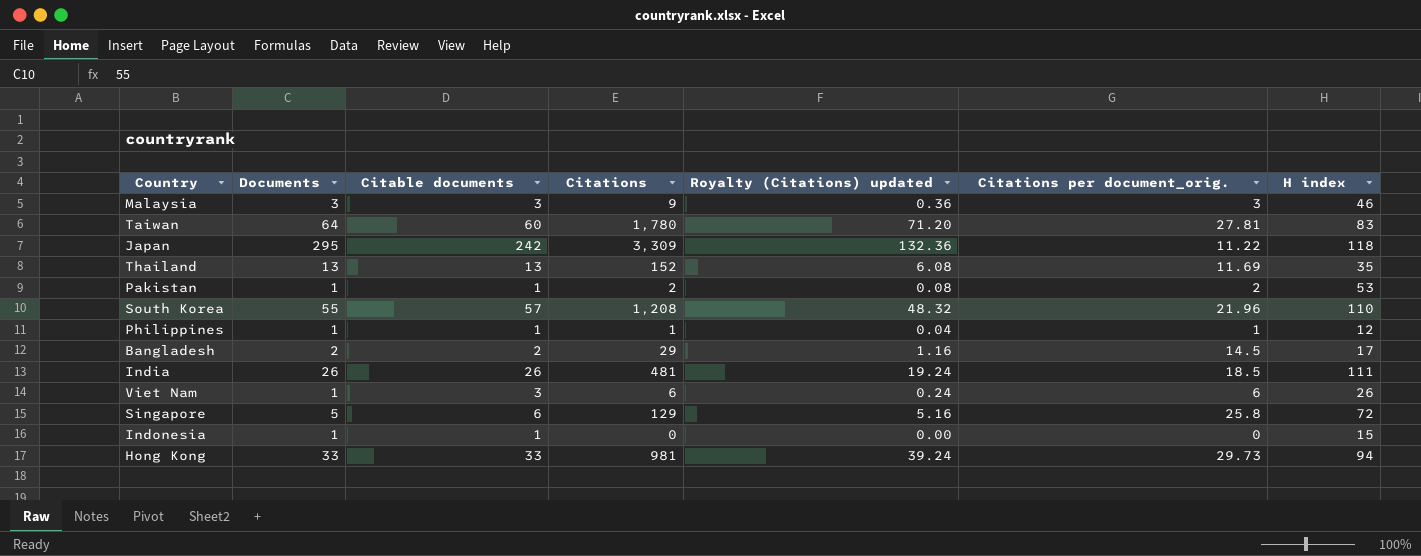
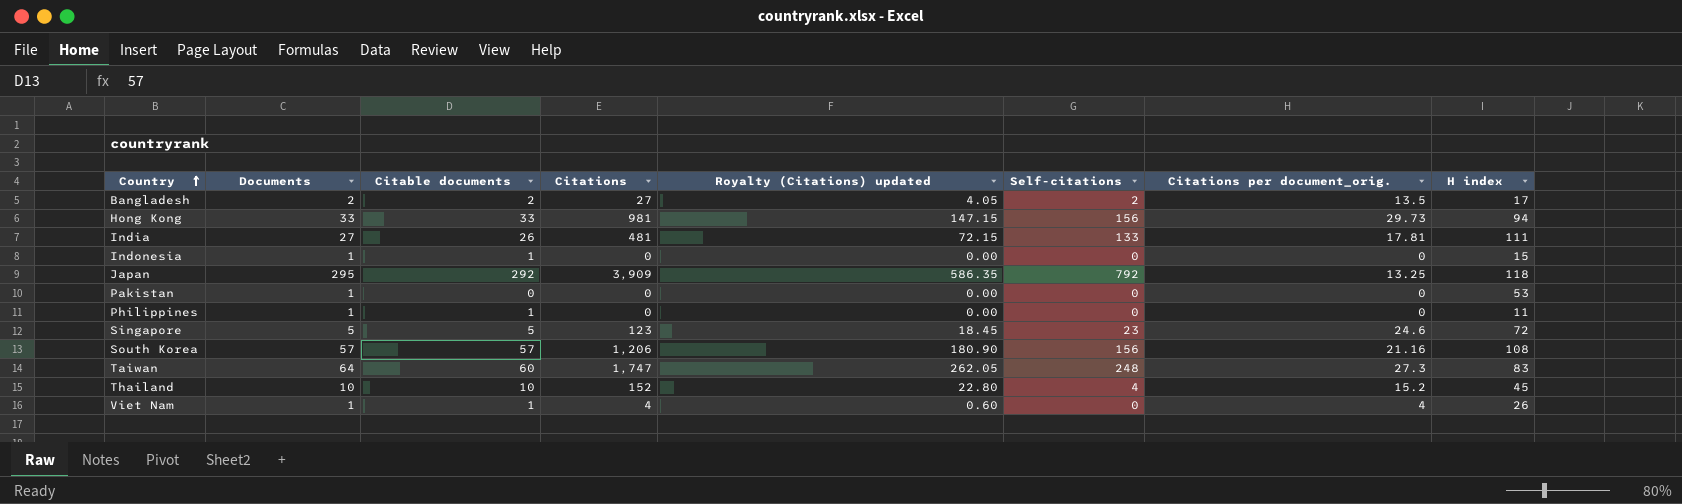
row order: none -> Country ascending
column Royalty (Citations) updated | formula: [Citations] * 0.04 -> [Citations] * 0.15
column Self-citations | position: none -> 6
row Malaysia: 3 | 3 | 9 | 0.36 | 3 | 46 -> none
Bangladesh | Citations: 29 -> 27
Bangladesh | Citations per document_orig.: 14.5 -> 13.5
India | Documents: 26 -> 27
India | Citations per document_orig.: 18.5 -> 17.81
Japan | Citable documents: 242 -> 292
Japan | Citations: 3,309 -> 3,909
Japan | Citations per document_orig.: 11.22 -> 13.25
Pakistan | Citable documents: 1 -> 0
Pakistan | Citations: 2 -> 0
Pakistan | Citations per document_orig.: 2 -> 0
Philippines | Citations: 1 -> 0
Philippines | Citations per document_orig.: 1 -> 0
Philippines | H index: 12 -> 11
Singapore | Citable documents: 6 -> 5
Singapore | Citations: 129 -> 123
Singapore | Citations per document_orig.: 25.8 -> 24.6
South Korea | Documents: 55 -> 57
South Korea | Citations: 1,208 -> 1,206
South Korea | Citations per document_orig.: 21.96 -> 21.16
South Korea | H index: 110 -> 108
Taiwan | Citations: 1,780 -> 1,747
Taiwan | Citations per document_orig.: 27.81 -> 27.3
Thailand | Documents: 13 -> 10
Thailand | Citable documents: 13 -> 10
Thailand | Citations per document_orig.: 11.69 -> 15.2
Thailand | H index: 35 -> 45
Viet Nam | Citable documents: 3 -> 1
Viet Nam | Citations: 6 -> 4
Viet Nam | Citations per document_orig.: 6 -> 4

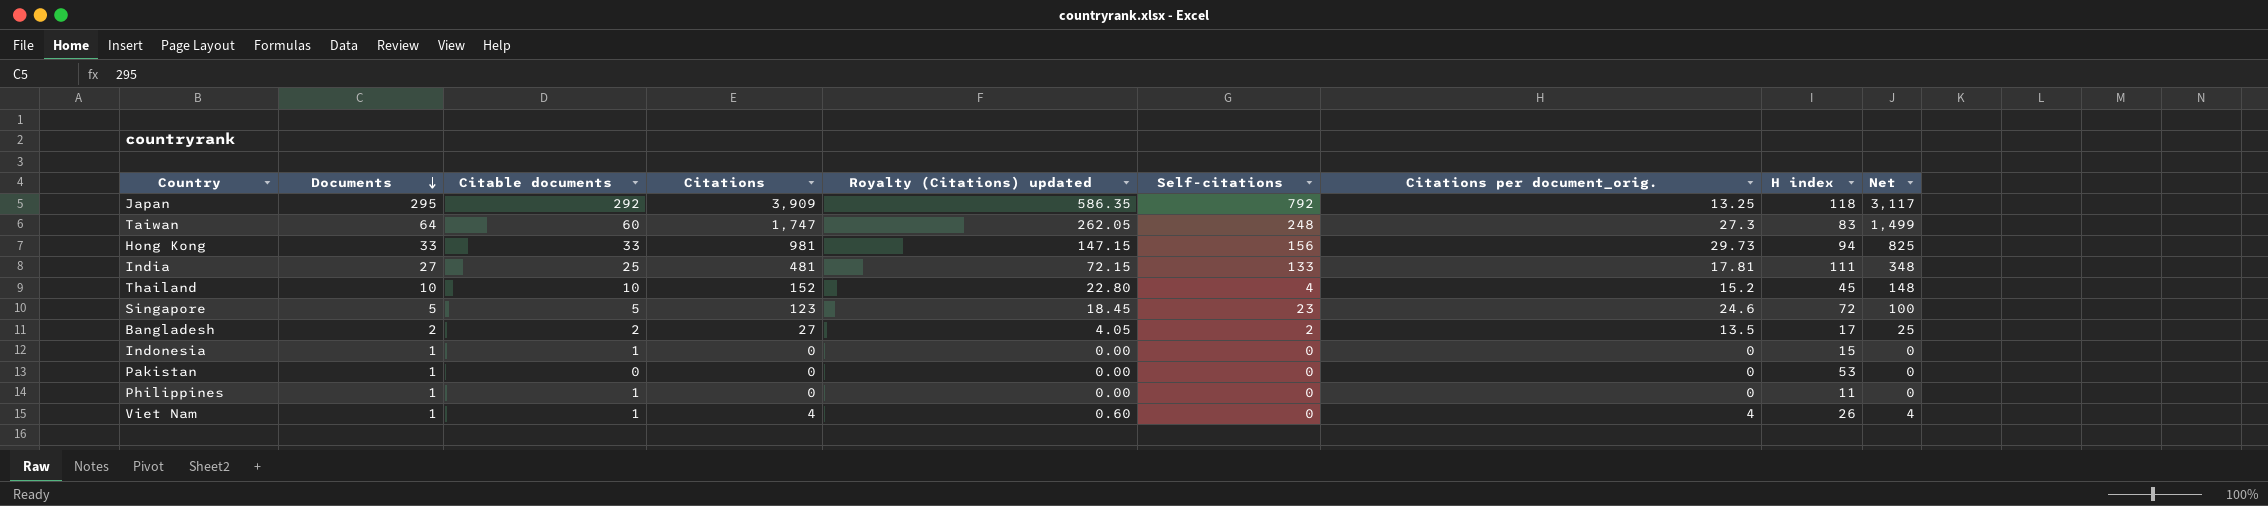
row order: Country ascending -> Documents descending
column Net | formula: none -> [Citations] - [Self-citations]
row South Korea: 57 | 57 | 1,206 | 180.90 | 156 | 21.16 | 108 -> none
India | Citable documents: 26 -> 25

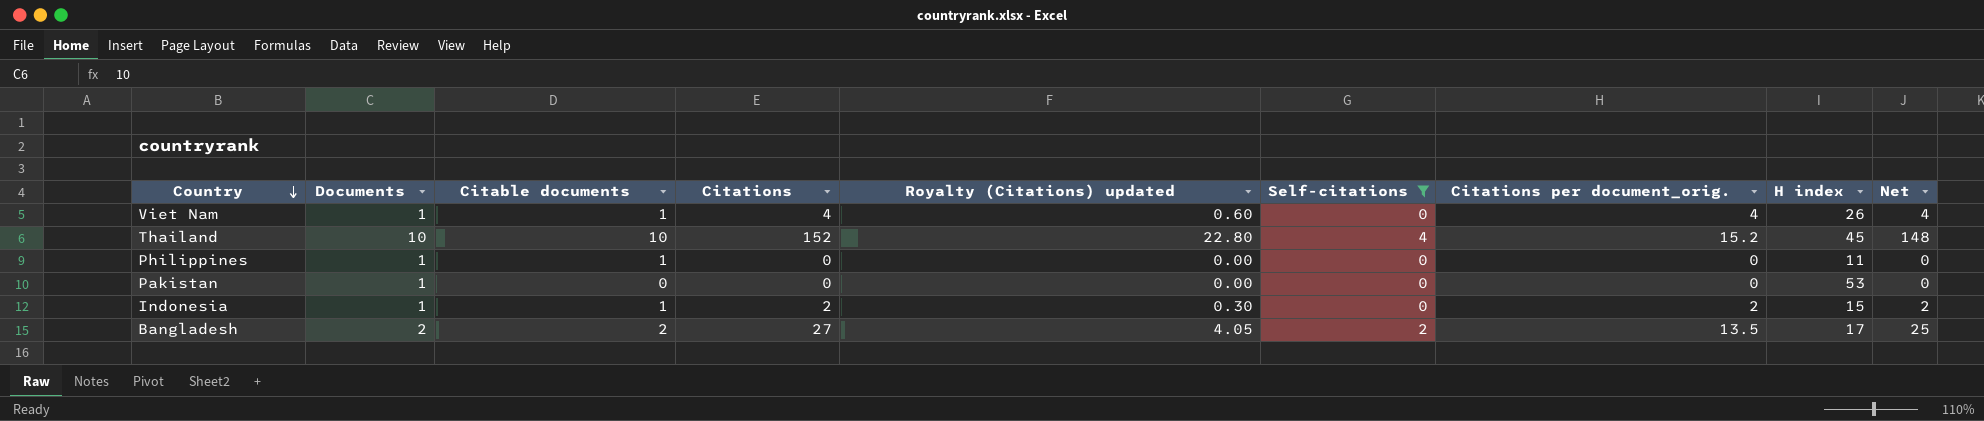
filter: none -> Self-citations <= 4
row order: Documents descending -> Country descending
Indonesia | Citations: 0 -> 2
Indonesia | Royalty (Citations) updated: 0.00 -> 0.30
Indonesia | Citations per document_orig.: 0 -> 2
Indonesia | Net: 0 -> 2

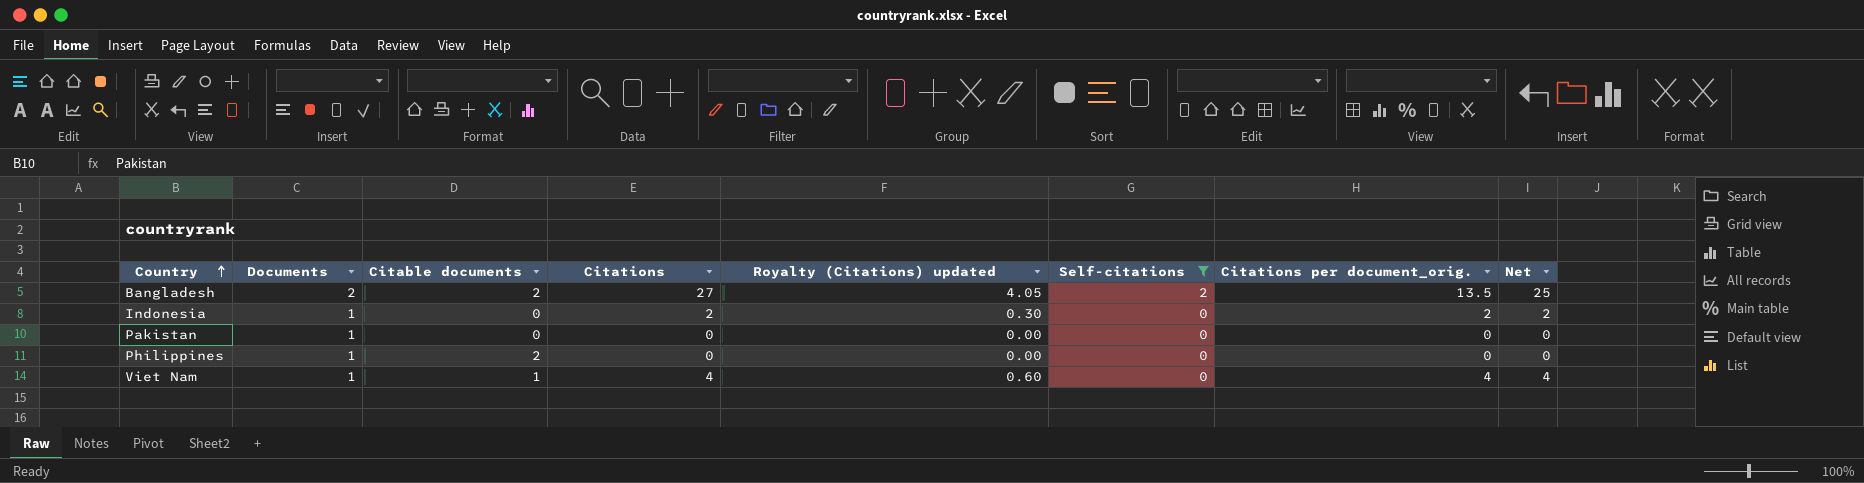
row order: Country descending -> Country ascending
column H index | position: 8 -> none
row Thailand: 10 | 10 | 152 | 22.80 | 4 | 15.2 | 45 | 148 -> none
Indonesia | Citable documents: 1 -> 0
Philippines | Citable documents: 1 -> 2

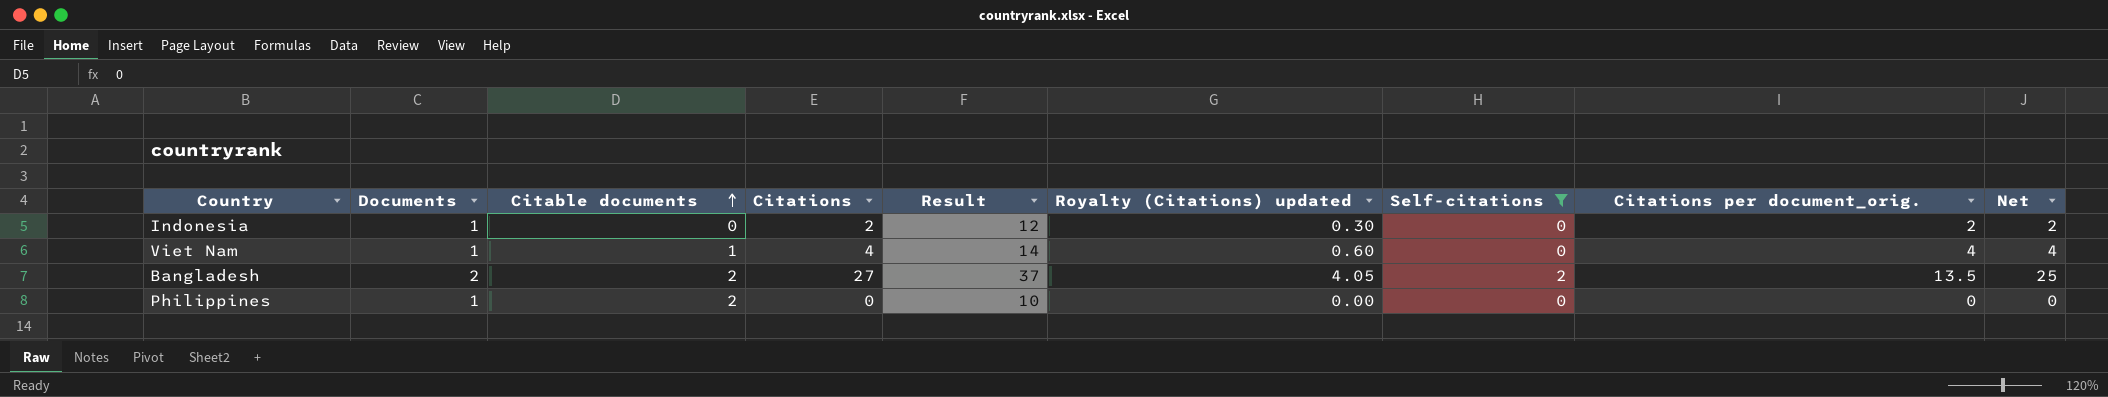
row order: Country ascending -> Citable documents ascending
column Result | formula: none -> [Citations] + 10
row Pakistan: 1 | 0 | 0 | 0.00 | 0 | 0 | 0 -> none

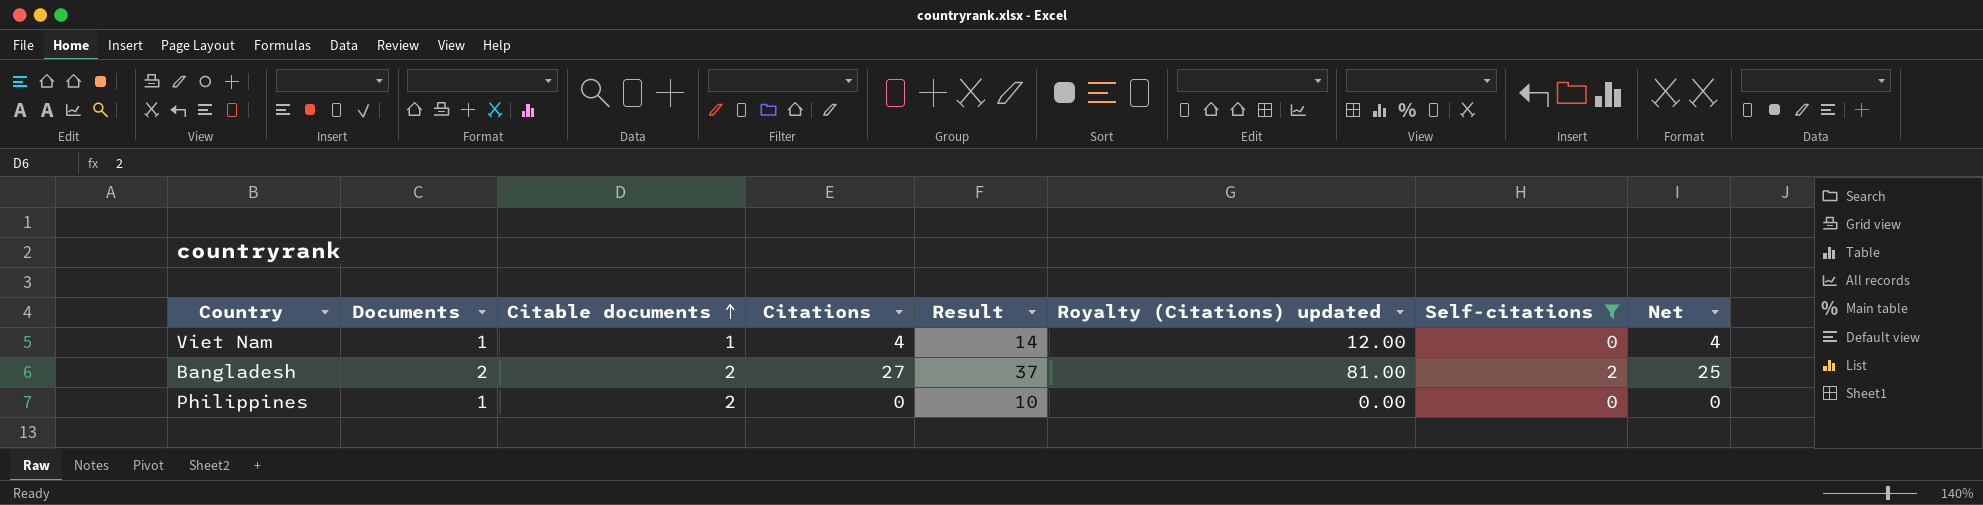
column Citations per document_orig. | formula: [Citations] / [Documents] -> none
column Royalty (Citations) updated | formula: [Citations] * 0.15 -> [Citations] * 3
row Indonesia: 1 | 0 | 2 | 12 | 0.30 | 0 | 2 | 2 -> none

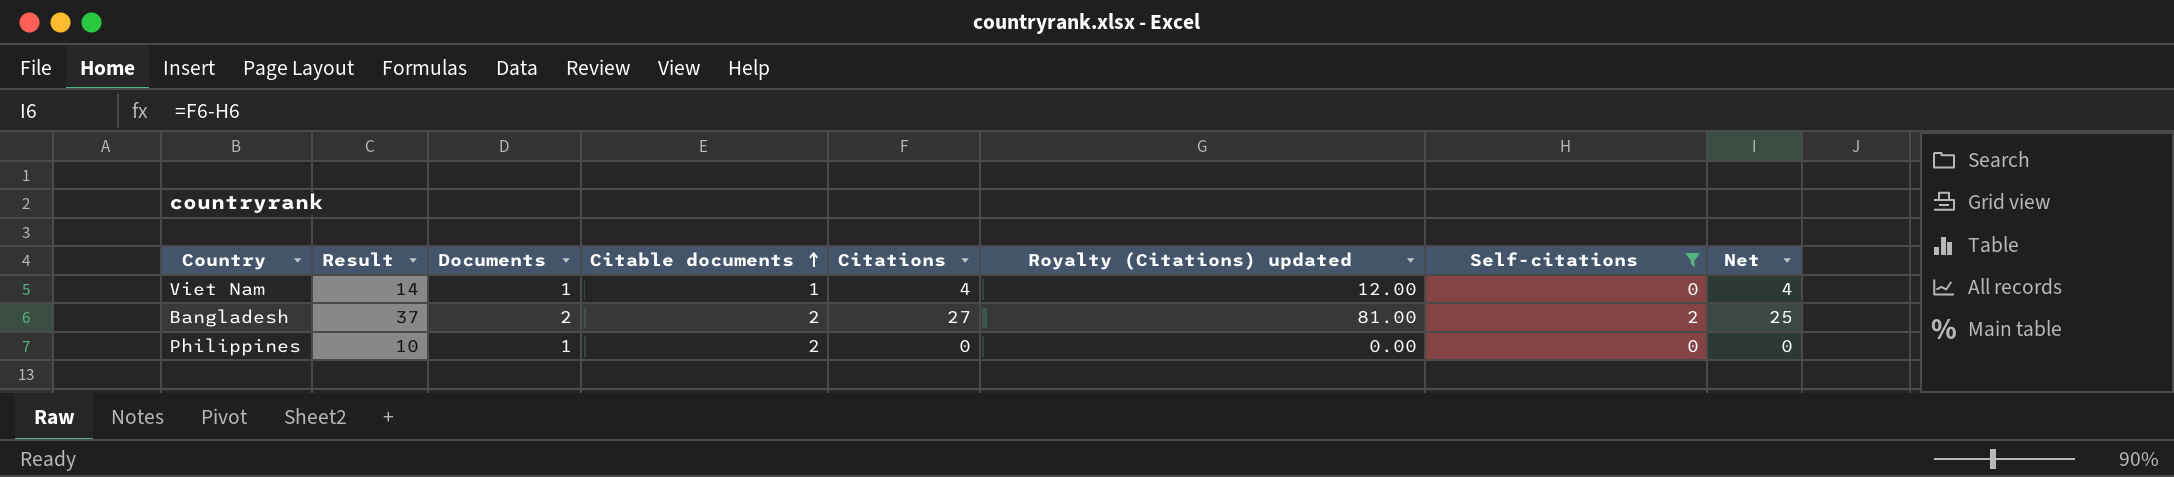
column Result | position: 5 -> 2

